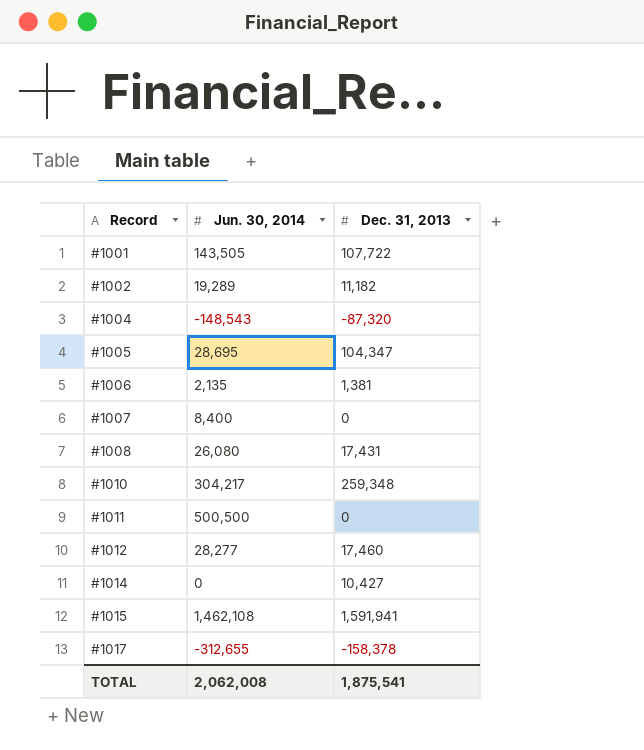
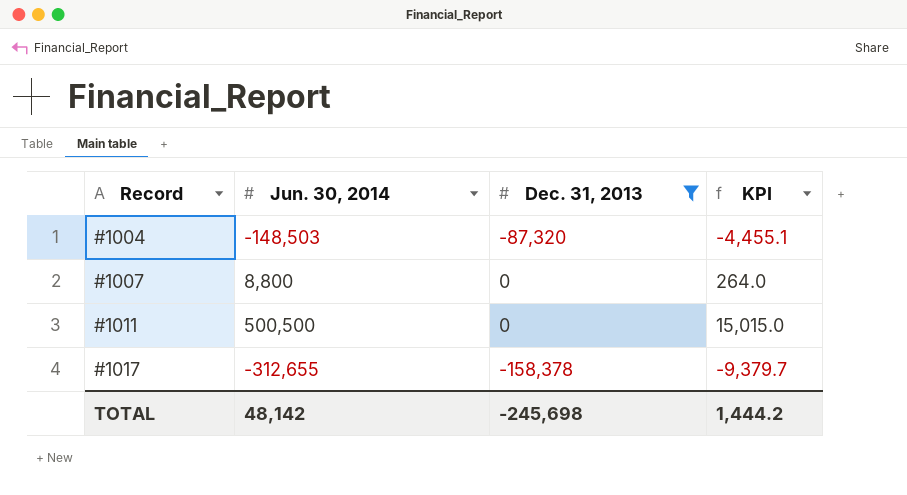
filter: none -> Dec. 31, 2013 <= 0
column KPI | formula: none -> [Jun. 30, 2014] * 0.03
#1004 | Jun. 30, 2014: -148,543 -> -148,503
#1007 | Jun. 30, 2014: 8,400 -> 8,800
TOTAL | Jun. 30, 2014: 2,062,008 -> 48,142
TOTAL | Dec. 31, 2013: 1,875,541 -> -245,698

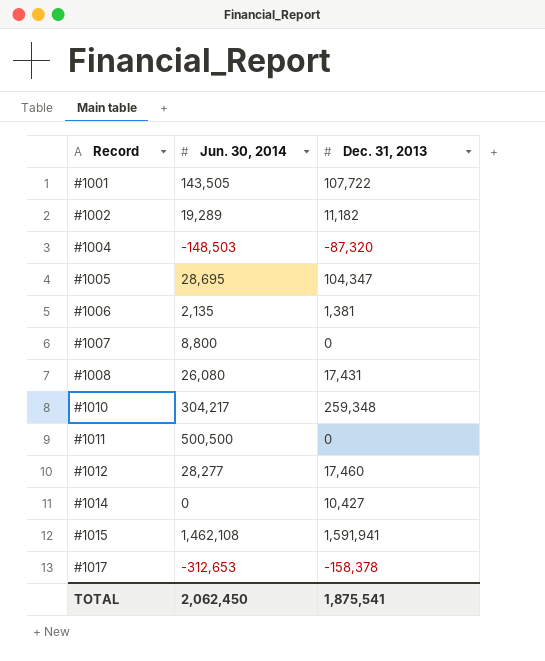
filter: Dec. 31, 2013 <= 0 -> none
column KPI | formula: [Jun. 30, 2014] * 0.03 -> none
#1017 | Jun. 30, 2014: -312,655 -> -312,653
TOTAL | Jun. 30, 2014: 48,142 -> 2,062,450
TOTAL | Dec. 31, 2013: -245,698 -> 1,875,541

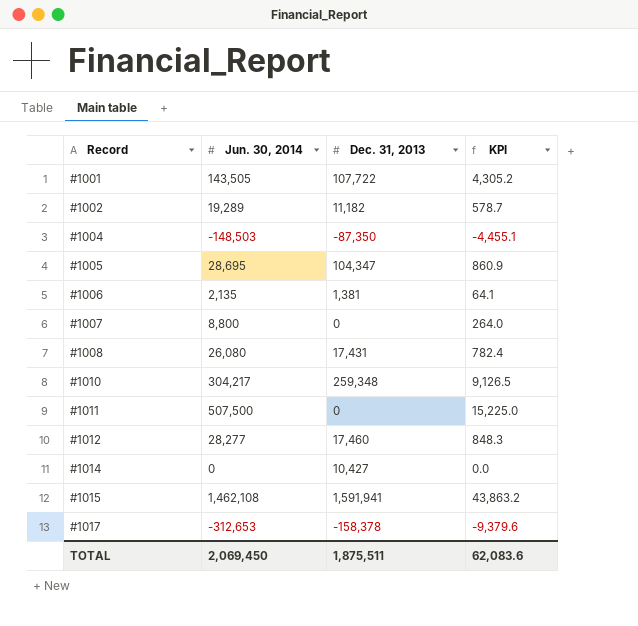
column KPI | formula: none -> [Jun. 30, 2014] * 0.03
#1004 | Dec. 31, 2013: -87,320 -> -87,350
#1011 | Jun. 30, 2014: 500,500 -> 507,500
TOTAL | Jun. 30, 2014: 2,062,450 -> 2,069,450
TOTAL | Dec. 31, 2013: 1,875,541 -> 1,875,511

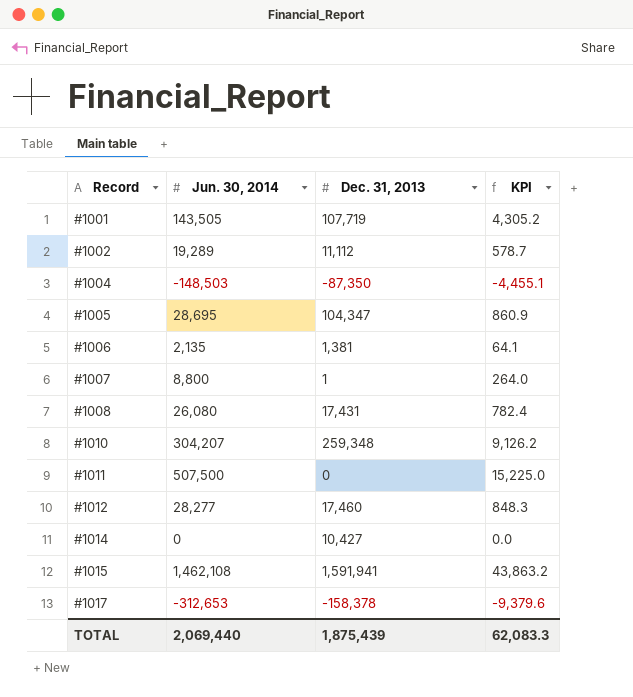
#1001 | Dec. 31, 2013: 107,722 -> 107,719
#1002 | Dec. 31, 2013: 11,182 -> 11,112
#1007 | Dec. 31, 2013: 0 -> 1
#1010 | Jun. 30, 2014: 304,217 -> 304,207
#1010 | KPI: 9,126.5 -> 9,126.2
TOTAL | Jun. 30, 2014: 2,069,450 -> 2,069,440
TOTAL | Dec. 31, 2013: 1,875,511 -> 1,875,439
TOTAL | KPI: 62,083.6 -> 62,083.3

